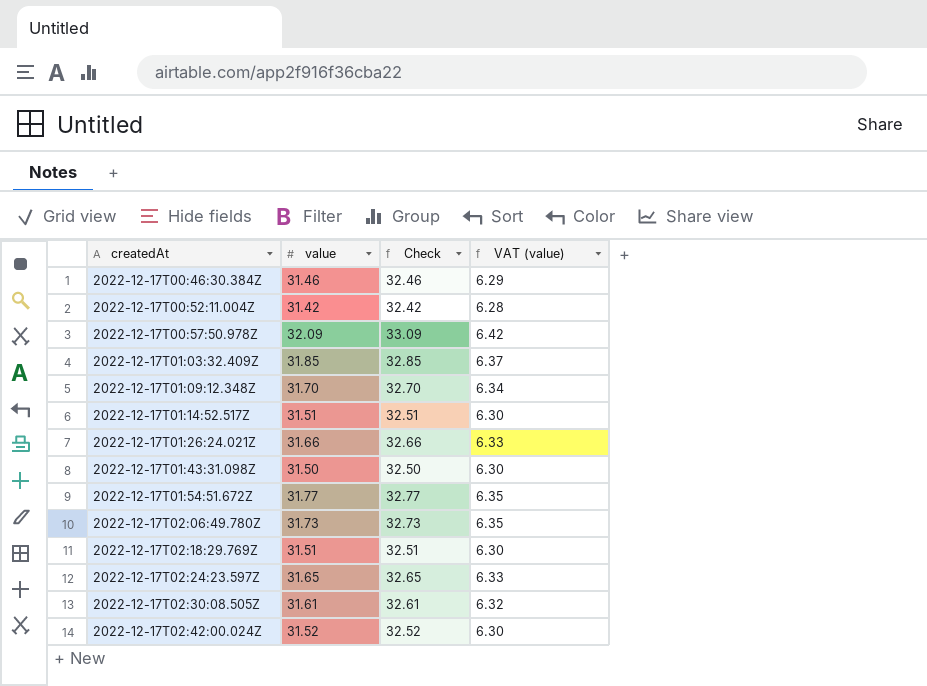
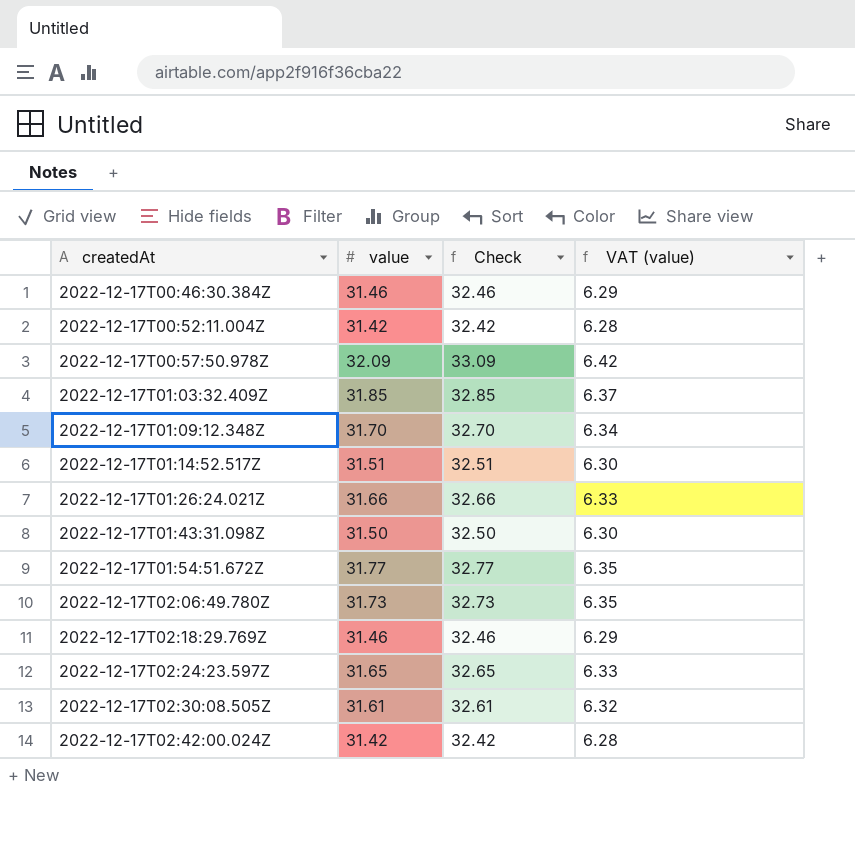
2022-12-17T02:18:29.769Z | value: 31.51 -> 31.46
2022-12-17T02:18:29.769Z | Check: 32.51 -> 32.46
2022-12-17T02:18:29.769Z | VAT (value): 6.30 -> 6.29
2022-12-17T02:42:00.024Z | value: 31.52 -> 31.42
2022-12-17T02:42:00.024Z | Check: 32.52 -> 32.42
2022-12-17T02:42:00.024Z | VAT (value): 6.30 -> 6.28

